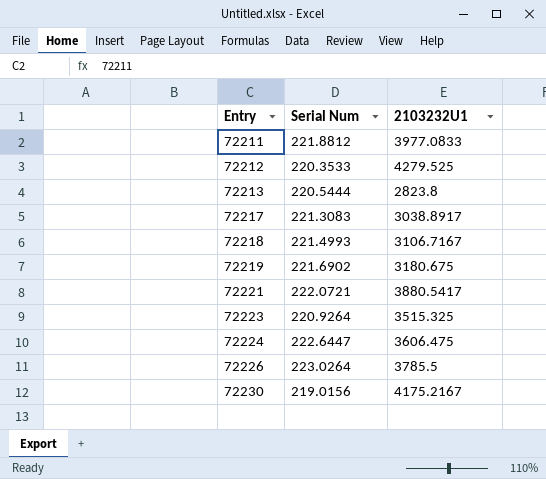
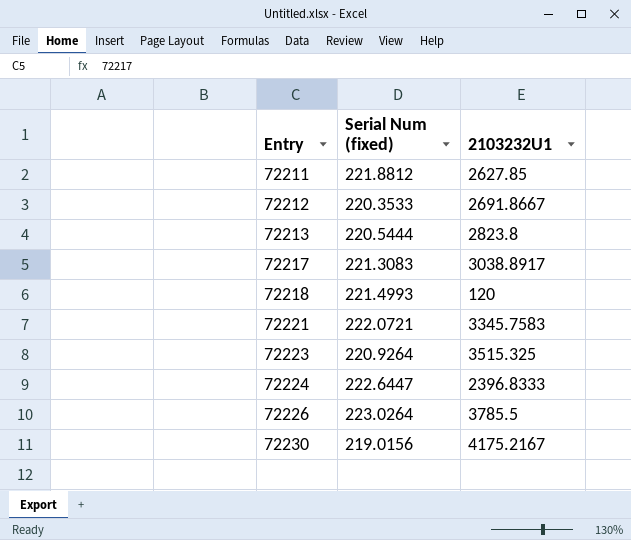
column name: Serial Num -> Serial Num (fixed)
row 72219: 221.6902 | 3180.675 -> none
72211 | 2103232U1: 3977.0833 -> 2627.85
72212 | 2103232U1: 4279.525 -> 2691.8667
72218 | 2103232U1: 3106.7167 -> 120
72221 | 2103232U1: 3880.5417 -> 3345.7583
72224 | 2103232U1: 3606.475 -> 2396.8333

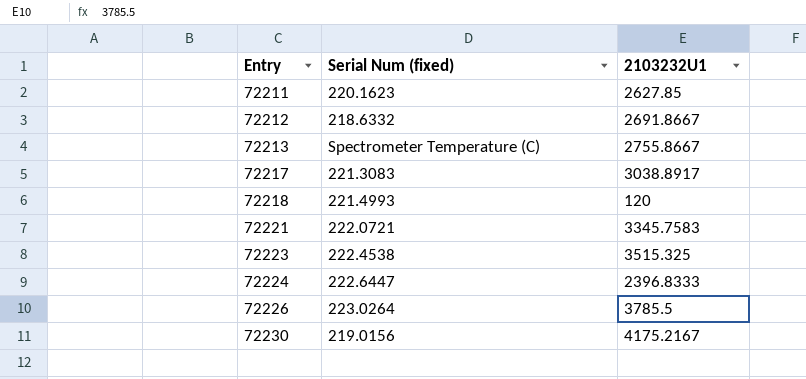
72211 | Serial Num (fixed): 221.8812 -> 220.1623
72212 | Serial Num (fixed): 220.3533 -> 218.6332
72213 | Serial Num (fixed): 220.5444 -> Spectrometer Temperature (C)
72213 | 2103232U1: 2823.8 -> 2755.8667
72223 | Serial Num (fixed): 220.9264 -> 222.4538

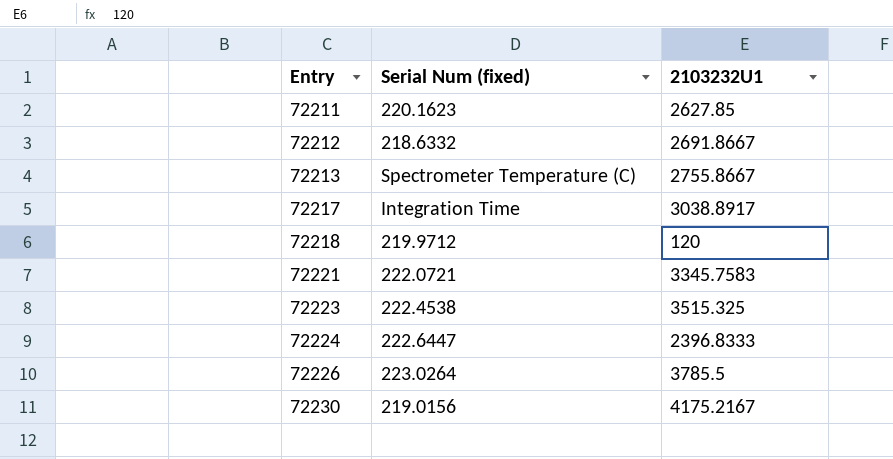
72217 | Serial Num (fixed): 221.3083 -> Integration Time
72218 | Serial Num (fixed): 221.4993 -> 219.9712

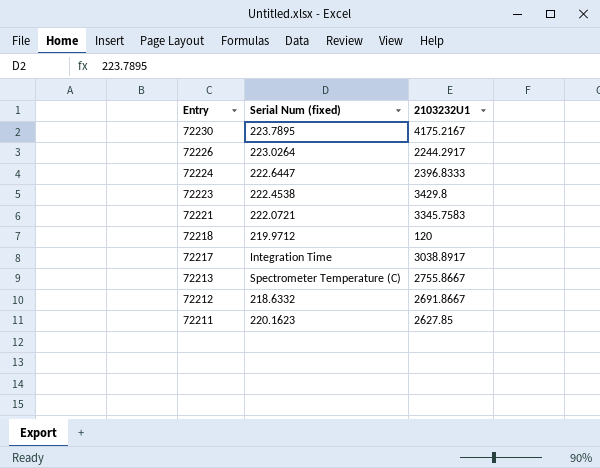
row order: Entry ascending -> Entry descending
72230 | Serial Num (fixed): 219.0156 -> 223.7895
72226 | 2103232U1: 3785.5 -> 2244.2917
72223 | 2103232U1: 3515.325 -> 3429.8

